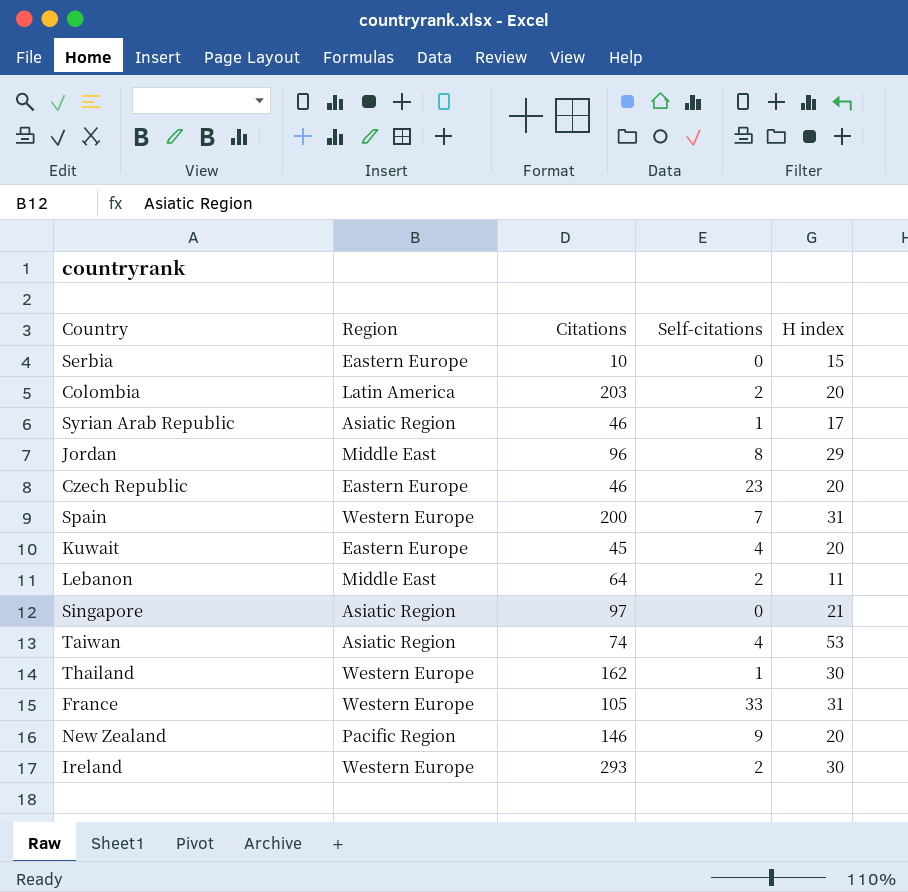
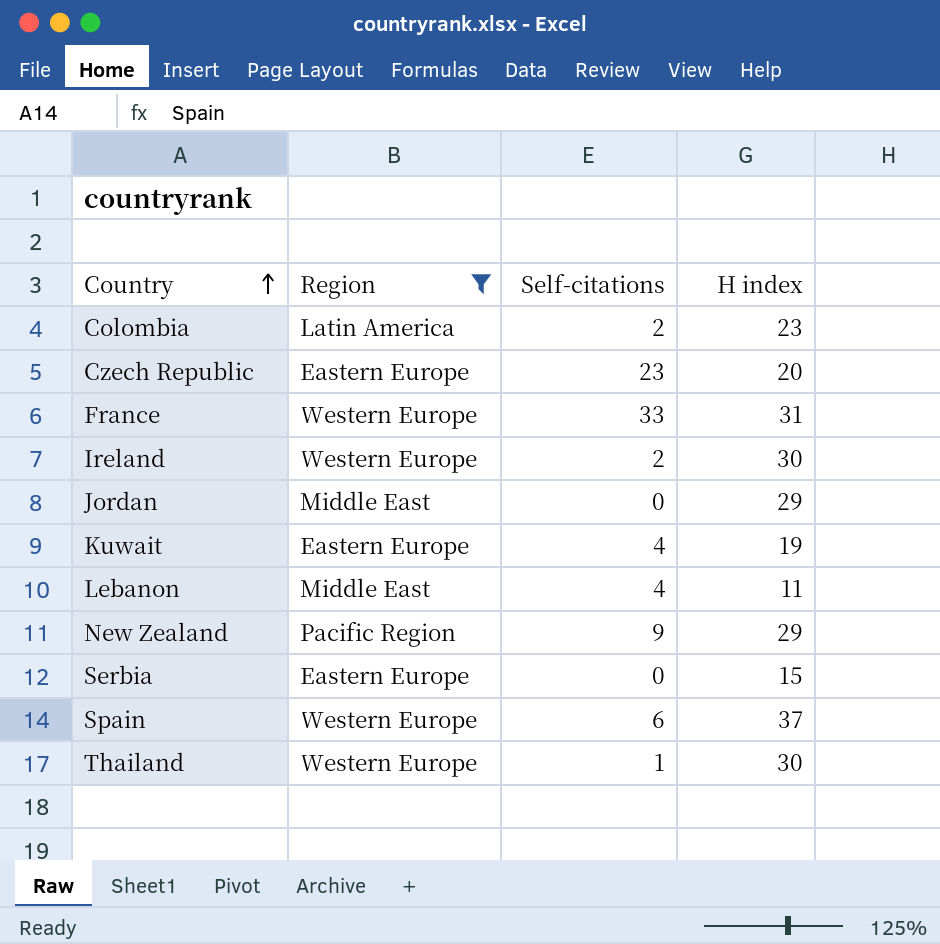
filter: none -> Region != Asiatic Region
row order: none -> Country ascending
column Citations | position: 3 -> none
Colombia | H index: 20 -> 23
Jordan | Self-citations: 8 -> 0
Kuwait | H index: 20 -> 19
Lebanon | Self-citations: 2 -> 4
New Zealand | H index: 20 -> 29
Spain | Self-citations: 7 -> 6
Spain | H index: 31 -> 37

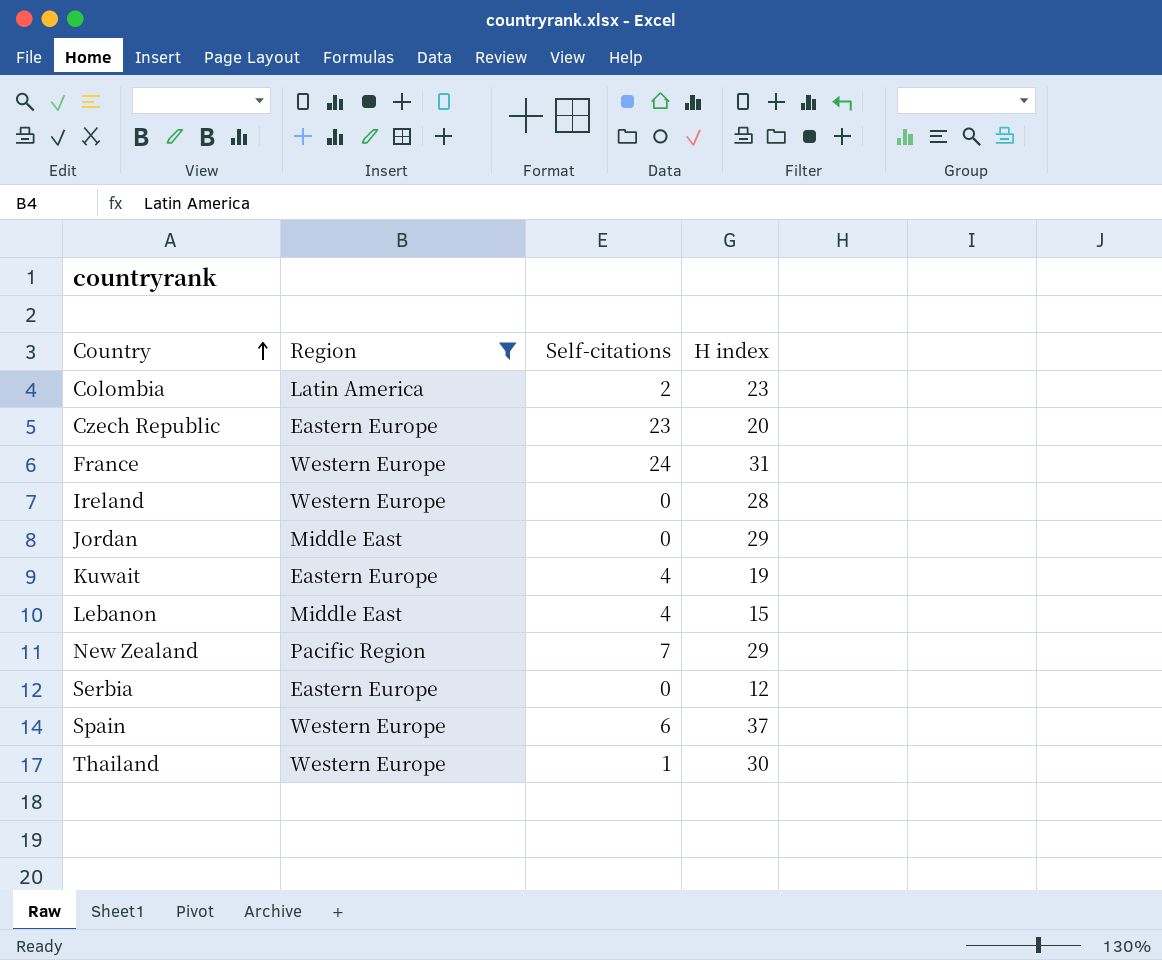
France | Self-citations: 33 -> 24
Ireland | Self-citations: 2 -> 0
Ireland | H index: 30 -> 28
Lebanon | H index: 11 -> 15
New Zealand | Self-citations: 9 -> 7
Serbia | H index: 15 -> 12

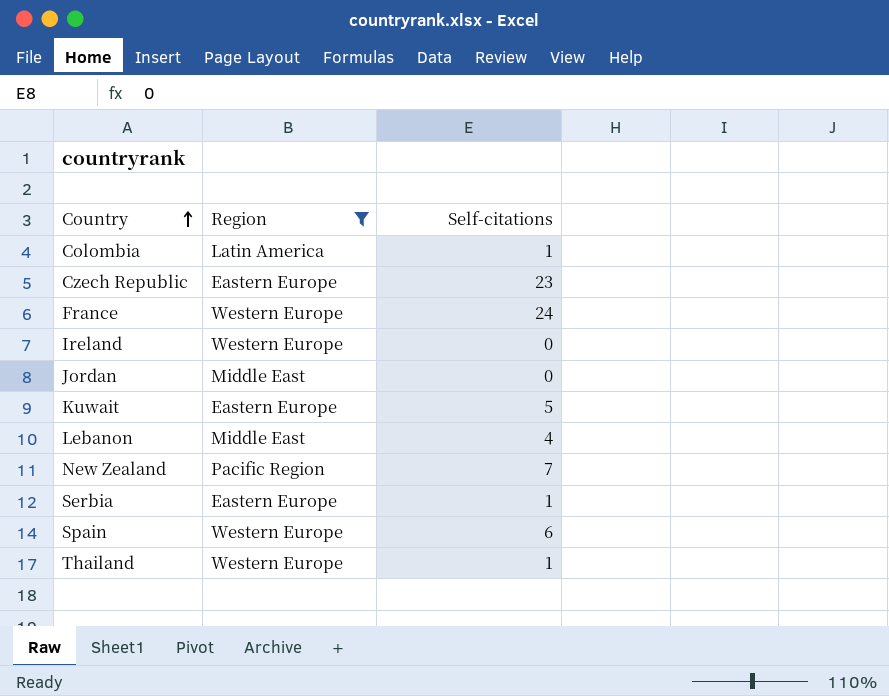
column H index | position: 4 -> none
Colombia | Self-citations: 2 -> 1
Kuwait | Self-citations: 4 -> 5
Serbia | Self-citations: 0 -> 1

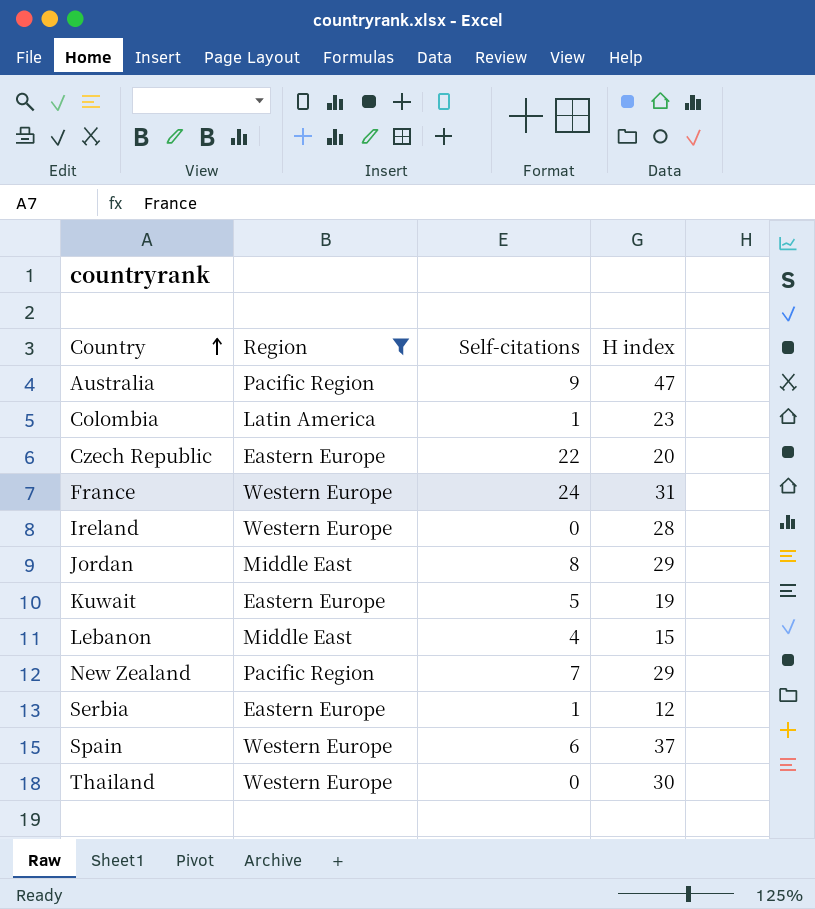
column H index | position: none -> 4
row Australia: none -> Pacific Region | 9 | 47
Czech Republic | Self-citations: 23 -> 22
Jordan | Self-citations: 0 -> 8
Thailand | Self-citations: 1 -> 0

